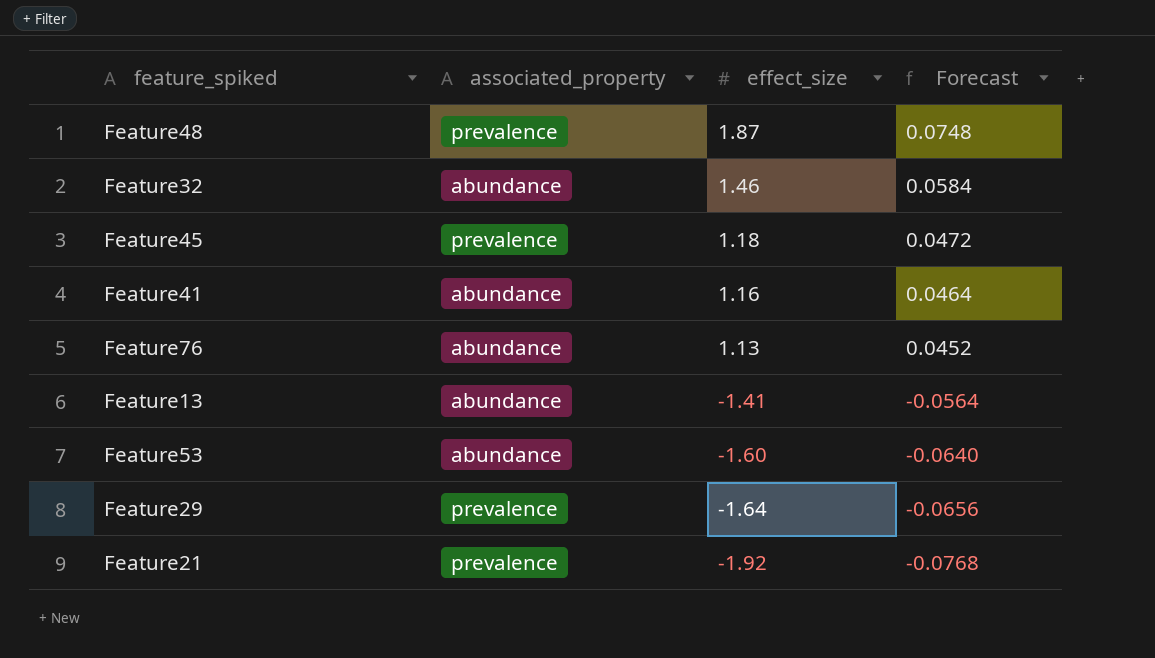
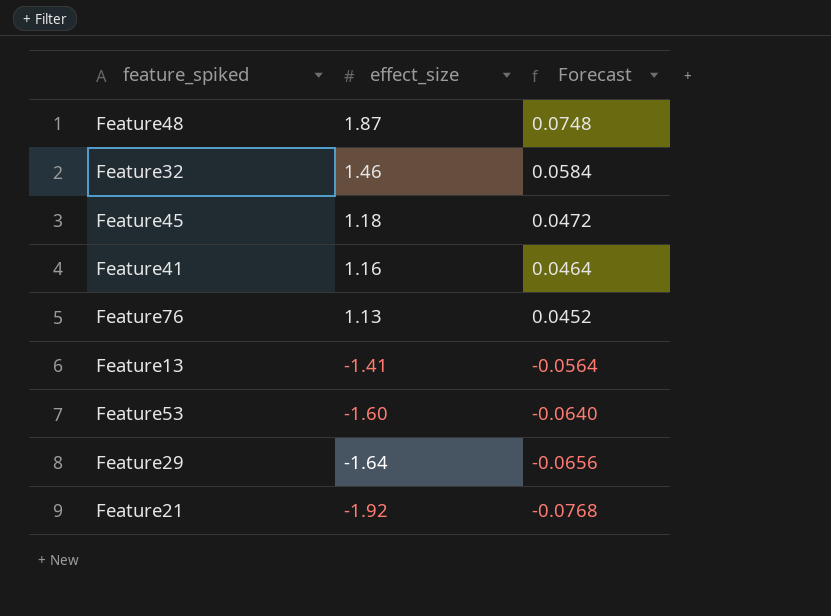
column associated_property | position: 2 -> none

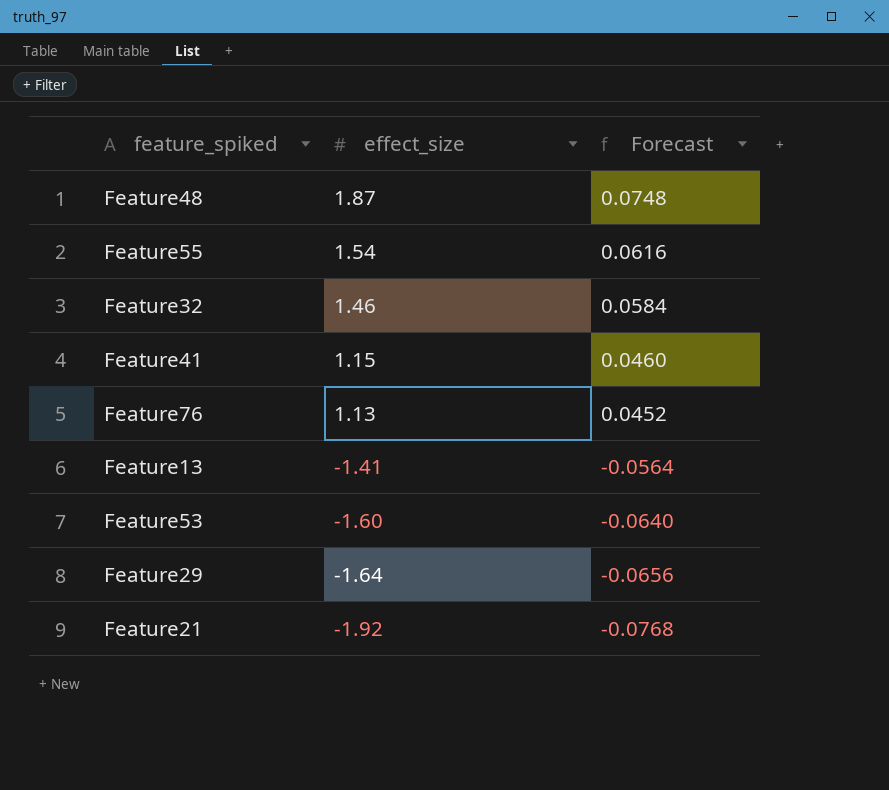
row Feature45: 1.18 | 0.0472 -> none
row Feature55: none -> 1.54 | 0.0616
Feature41 | effect_size: 1.16 -> 1.15
Feature41 | Forecast: 0.0464 -> 0.0460

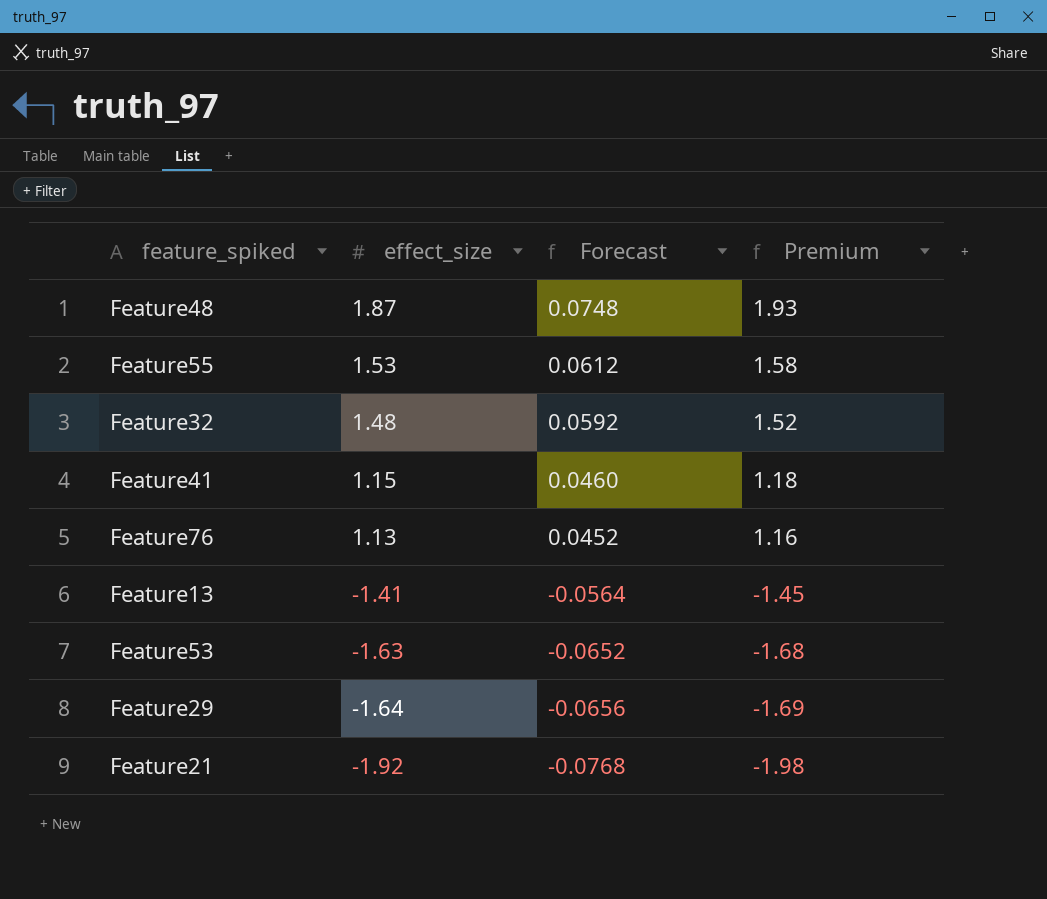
column Premium | formula: none -> [effect_size] * 1.03
Feature55 | effect_size: 1.54 -> 1.53
Feature55 | Forecast: 0.0616 -> 0.0612
Feature32 | effect_size: 1.46 -> 1.48
Feature32 | Forecast: 0.0584 -> 0.0592
Feature53 | effect_size: -1.60 -> -1.63
Feature53 | Forecast: -0.0640 -> -0.0652

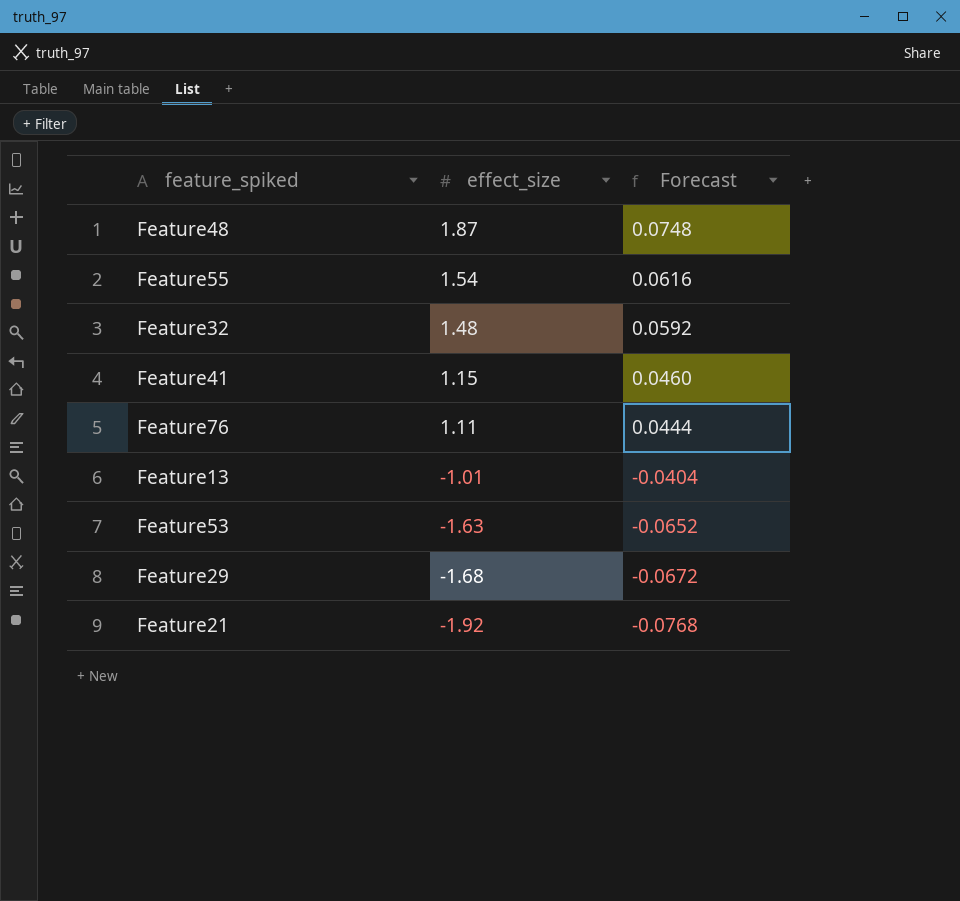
column Premium | formula: [effect_size] * 1.03 -> none
Feature55 | effect_size: 1.53 -> 1.54
Feature55 | Forecast: 0.0612 -> 0.0616
Feature76 | effect_size: 1.13 -> 1.11
Feature76 | Forecast: 0.0452 -> 0.0444
Feature13 | effect_size: -1.41 -> -1.01
Feature13 | Forecast: -0.0564 -> -0.0404
Feature29 | effect_size: -1.64 -> -1.68
Feature29 | Forecast: -0.0656 -> -0.0672

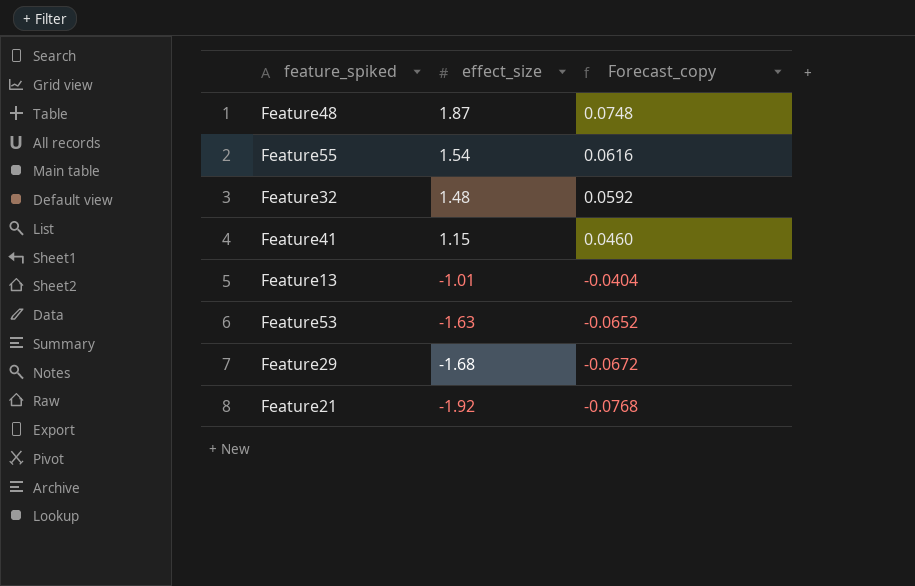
column name: Forecast -> Forecast_copy
row Feature76: 1.11 | 0.0444 -> none

